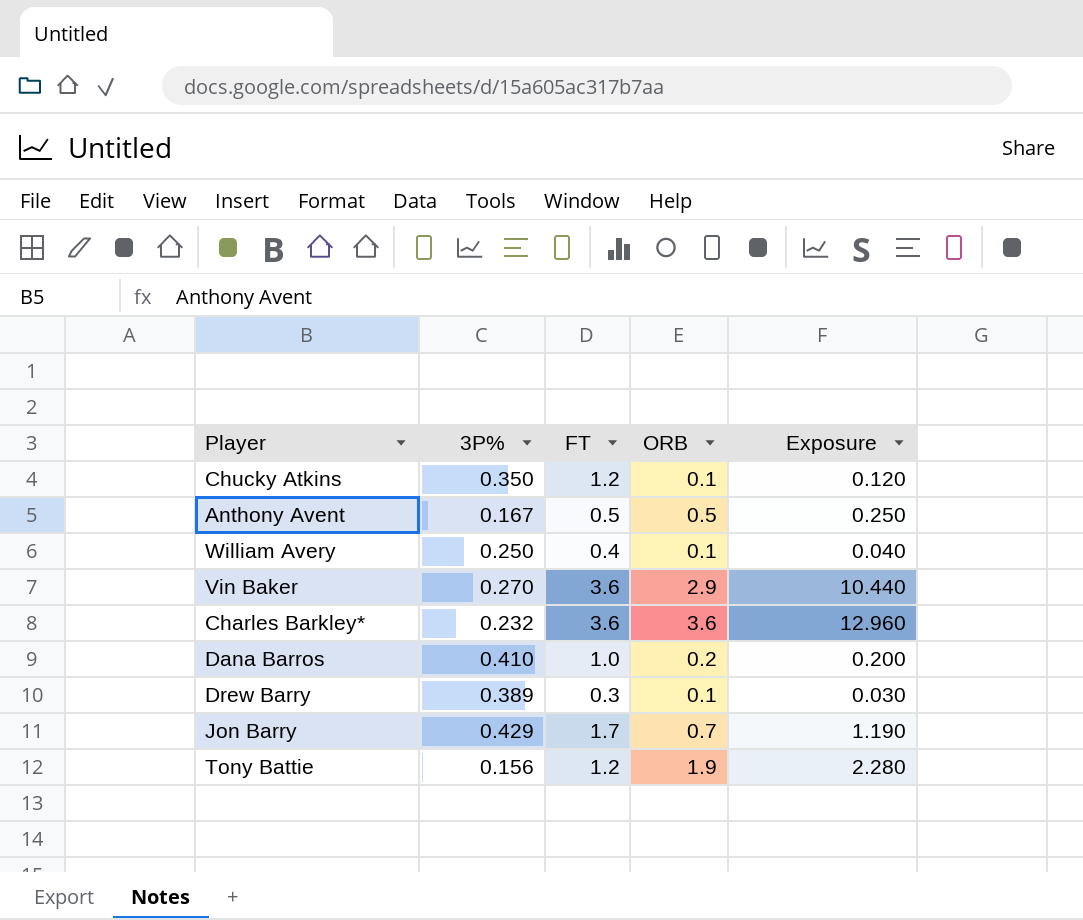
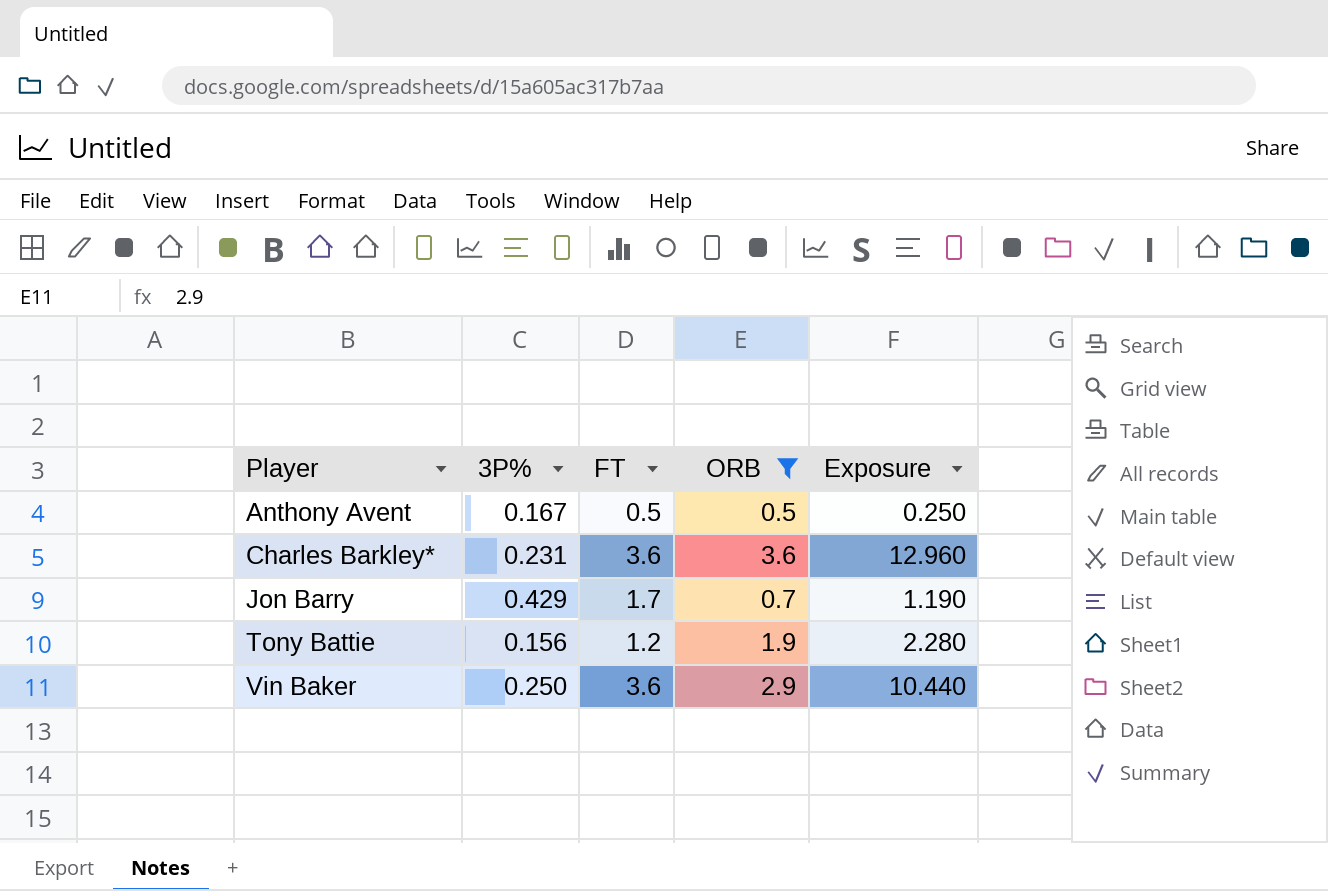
filter: none -> ORB >= 0.5
row order: none -> Player ascending
Charles Barkley* | 3P%: 0.232 -> 0.231
Vin Baker | 3P%: 0.270 -> 0.250

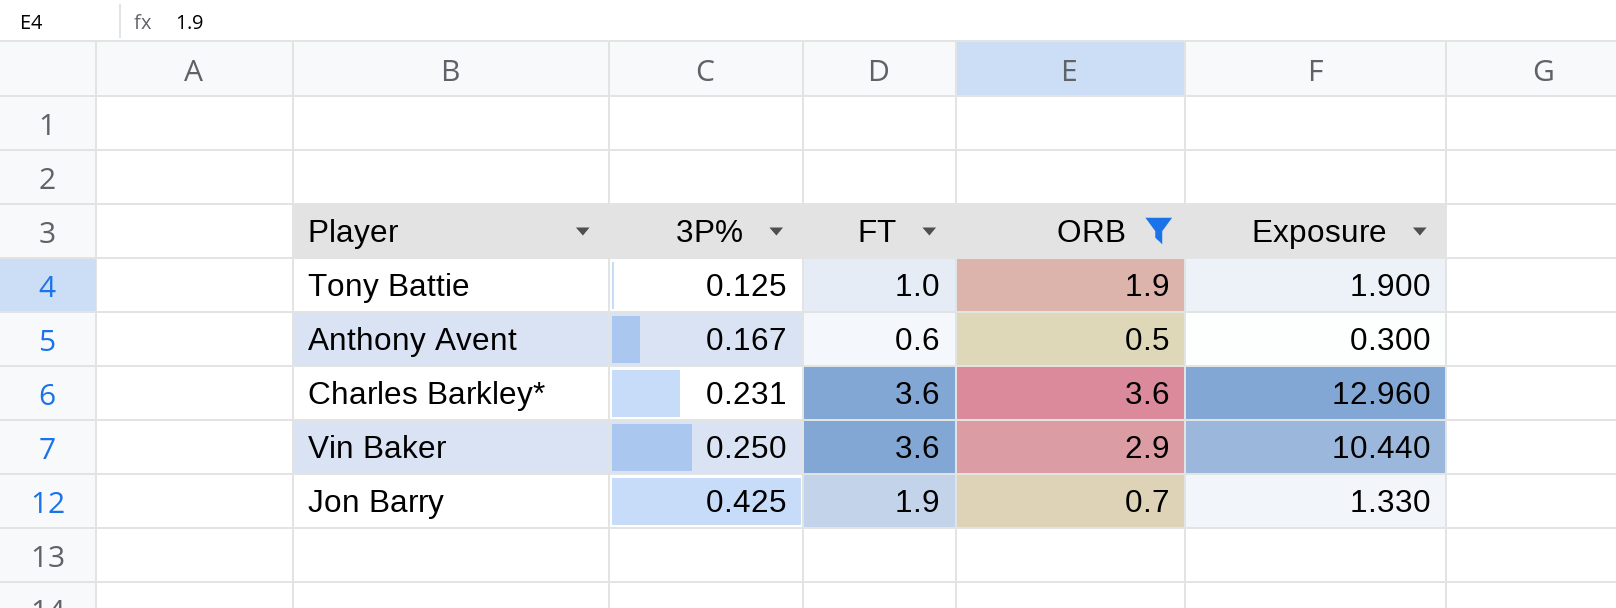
row order: Player ascending -> 3P% ascending
Tony Battie | 3P%: 0.156 -> 0.125
Tony Battie | FT: 1.2 -> 1.0
Tony Battie | Exposure: 2.280 -> 1.900
Anthony Avent | FT: 0.5 -> 0.6
Anthony Avent | Exposure: 0.250 -> 0.300
Jon Barry | 3P%: 0.429 -> 0.425
Jon Barry | FT: 1.7 -> 1.9
Jon Barry | Exposure: 1.190 -> 1.330

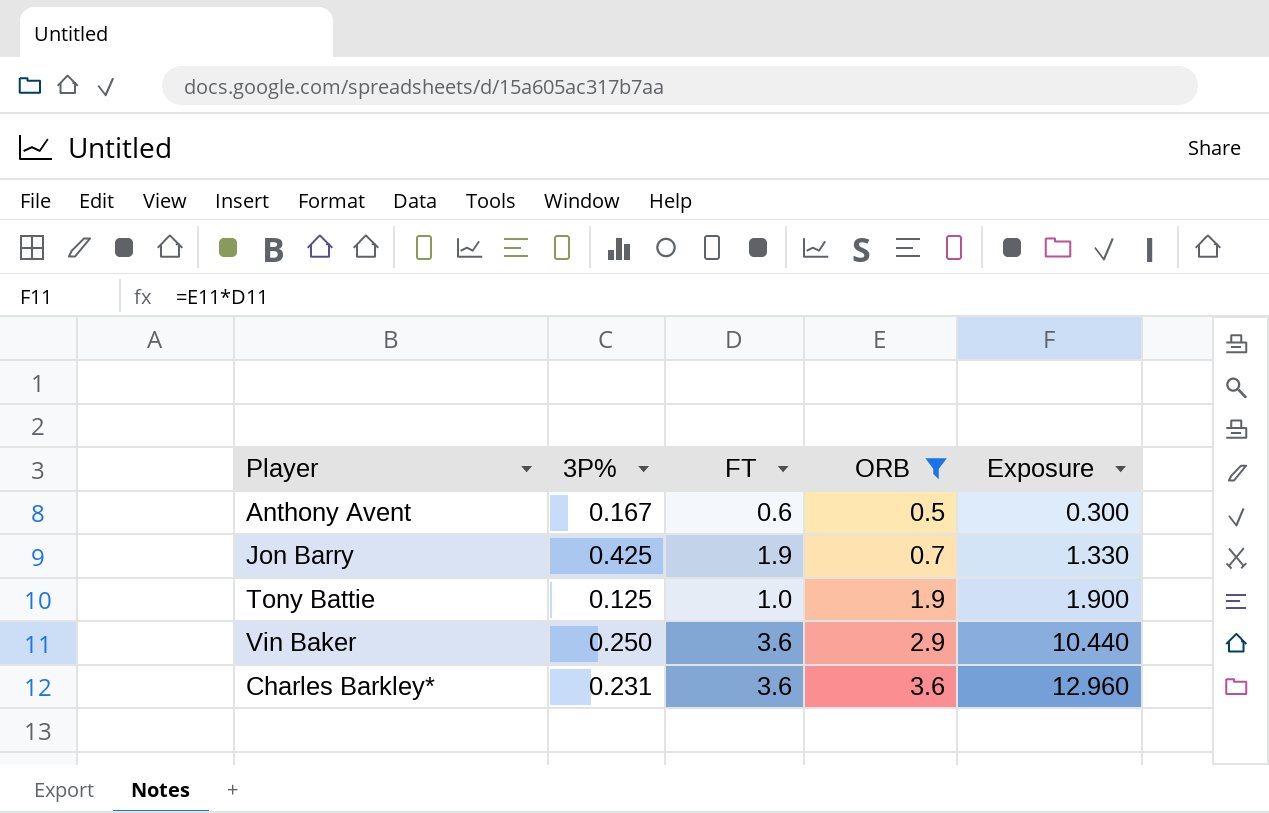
row order: 3P% ascending -> ORB ascending

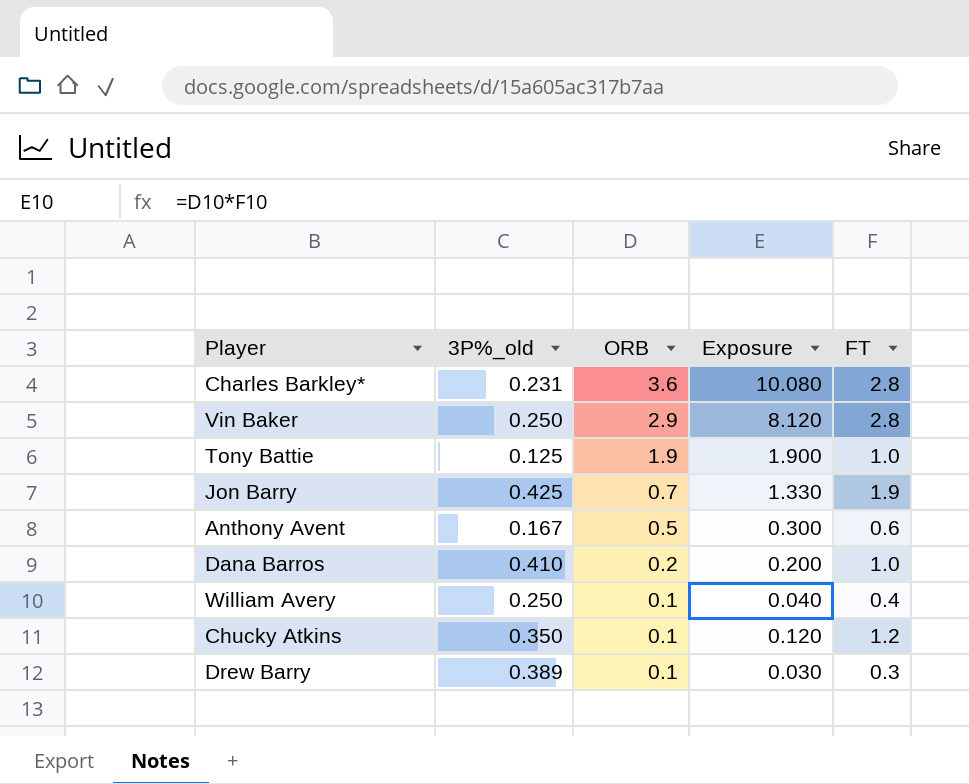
filter: ORB >= 0.5 -> none
row order: ORB ascending -> ORB descending
column name: 3P% -> 3P%_old
column FT | position: 3 -> 5
Charles Barkley* | Exposure: 12.960 -> 10.080
Charles Barkley* | FT: 3.6 -> 2.8
Vin Baker | Exposure: 10.440 -> 8.120
Vin Baker | FT: 3.6 -> 2.8

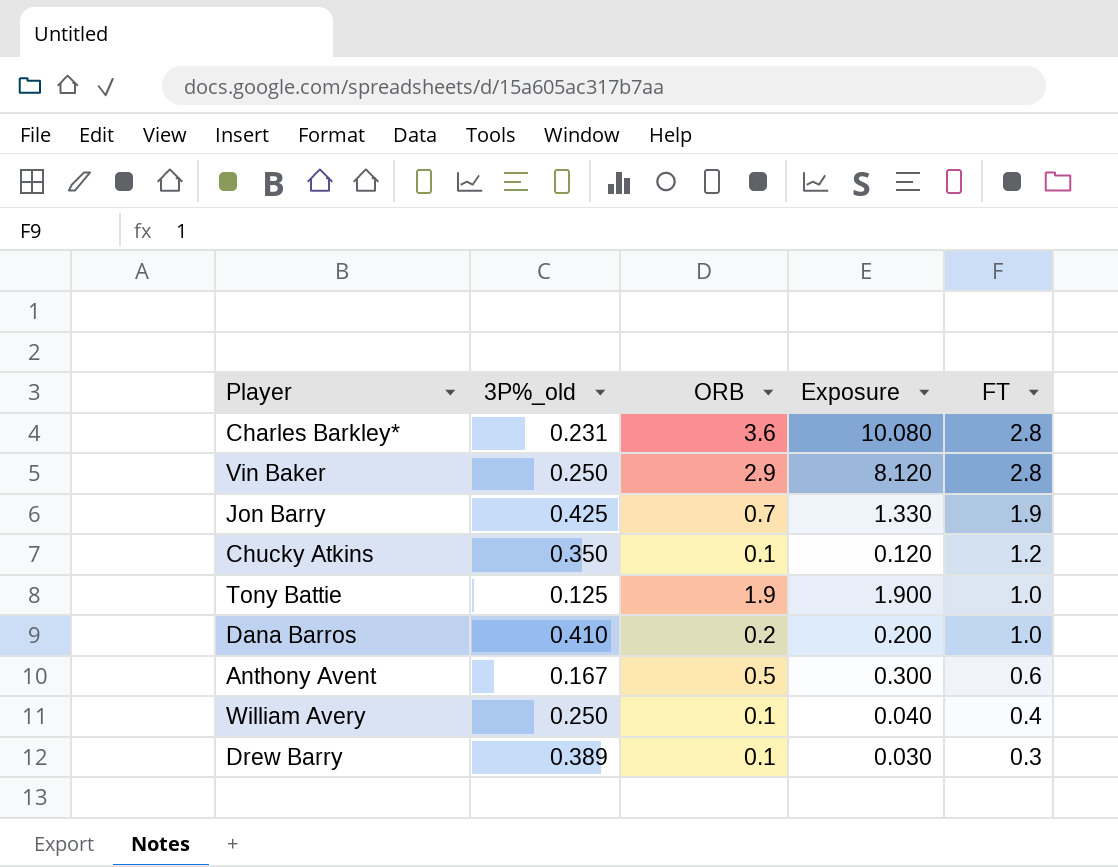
row order: ORB descending -> FT descending

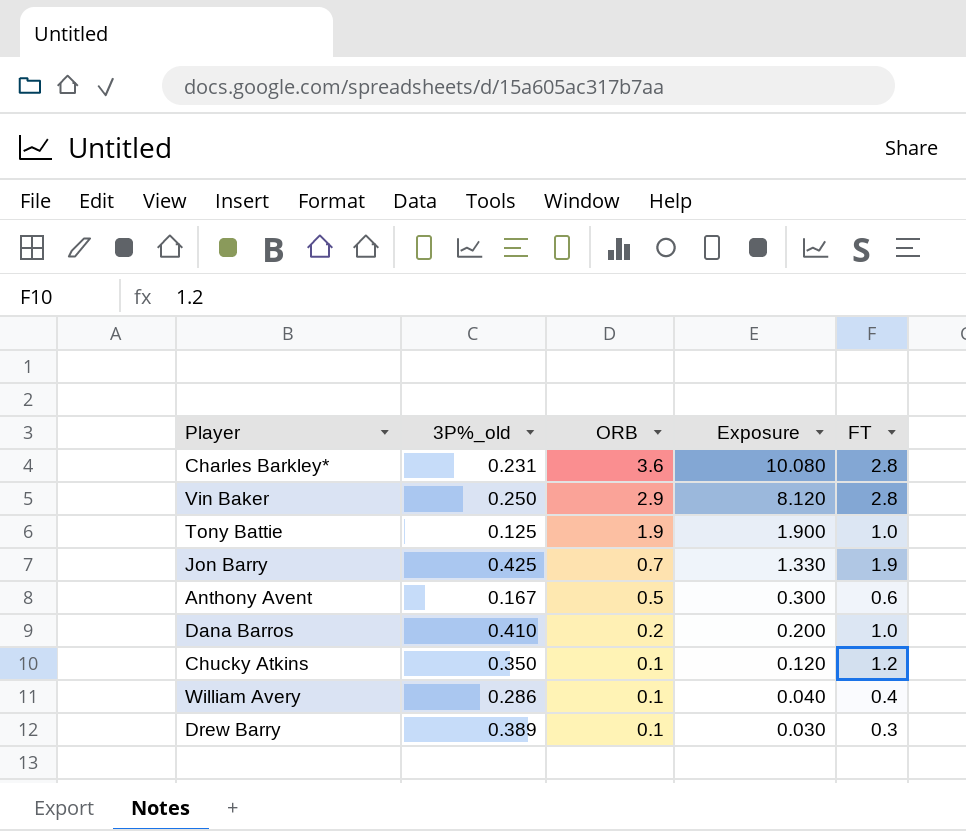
row order: FT descending -> ORB descending
William Avery | 3P%_old: 0.250 -> 0.286

